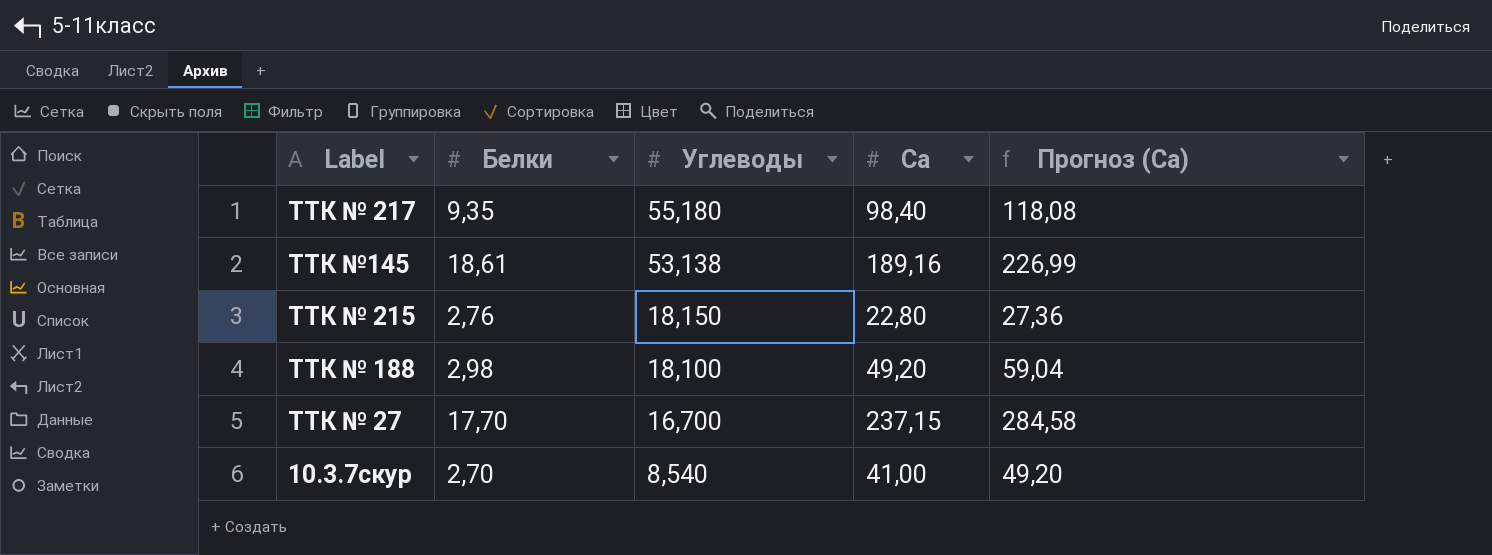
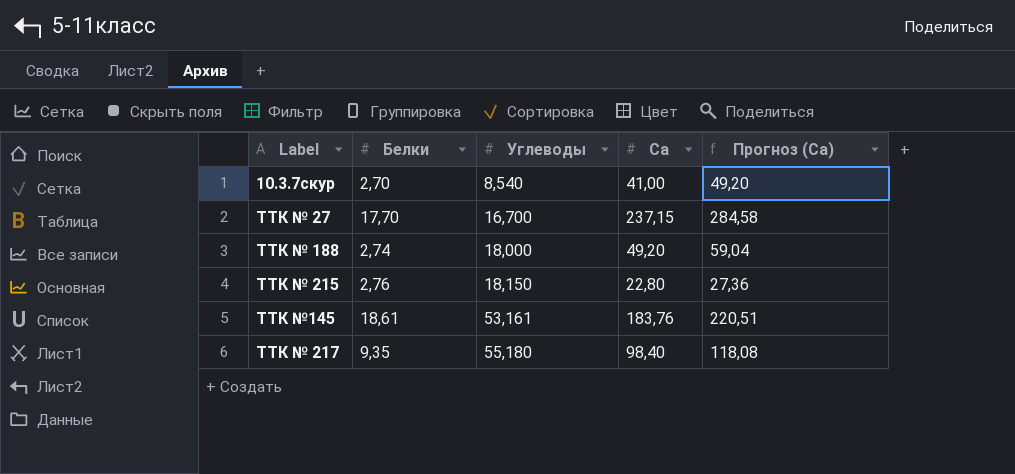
row order: Углеводы descending -> Углеводы ascending
ТТК № 188 | Белки: 2,98 -> 2,74
ТТК № 188 | Углеводы: 18,100 -> 18,000
ТТК №145 | Углеводы: 53,138 -> 53,161
ТТК №145 | Са: 189,16 -> 183,76
ТТК №145 | Прогноз (Са): 226,99 -> 220,51

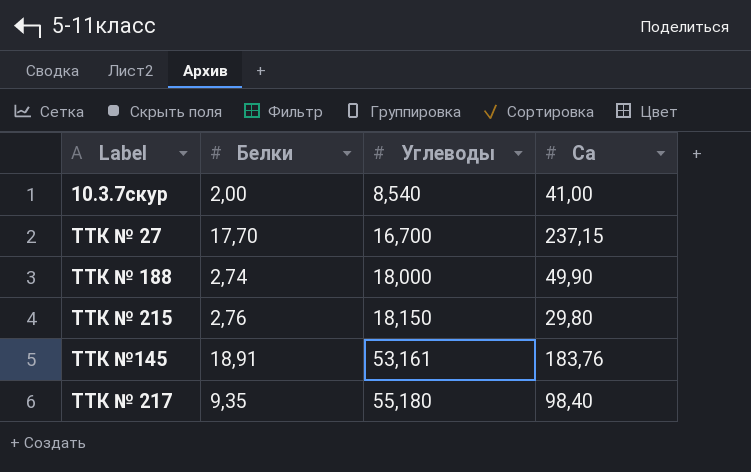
column Прогноз (Са) | formula: [Са] * 1,2 -> none
10.3.7скур | Белки: 2,70 -> 2,00
ТТК № 188 | Са: 49,20 -> 49,90
ТТК № 215 | Са: 22,80 -> 29,80
ТТК №145 | Белки: 18,61 -> 18,91

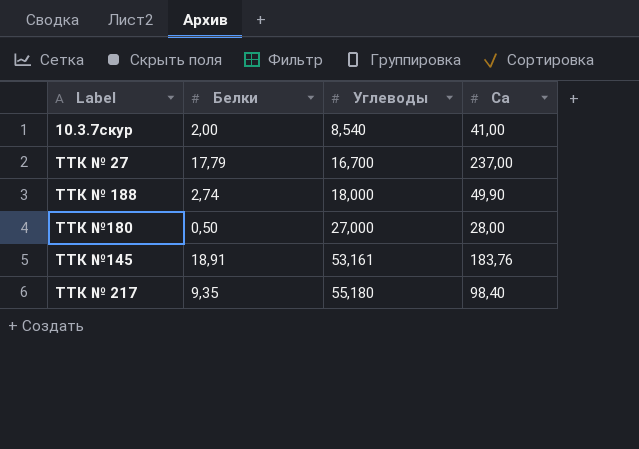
row ТТК № 215: 2,76 | 18,150 | 29,80 -> none
ТТК № 27 | Белки: 17,70 -> 17,79
ТТК № 27 | Са: 237,15 -> 237,00
row ТТК №180: none -> 0,50 | 27,000 | 28,00

